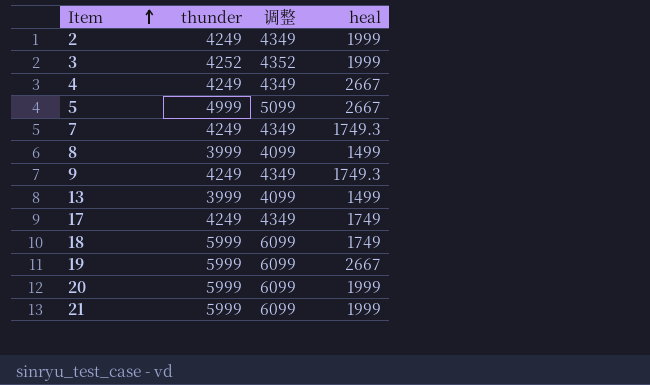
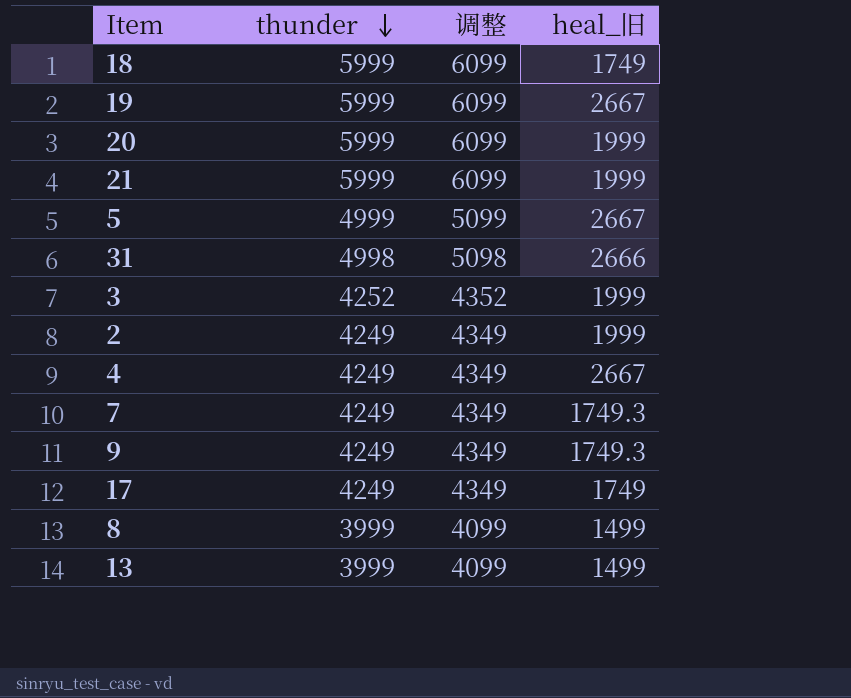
row order: Item ascending -> thunder descending
column name: heal -> heal_旧
row 31: none -> 4998 | 5098 | 2666

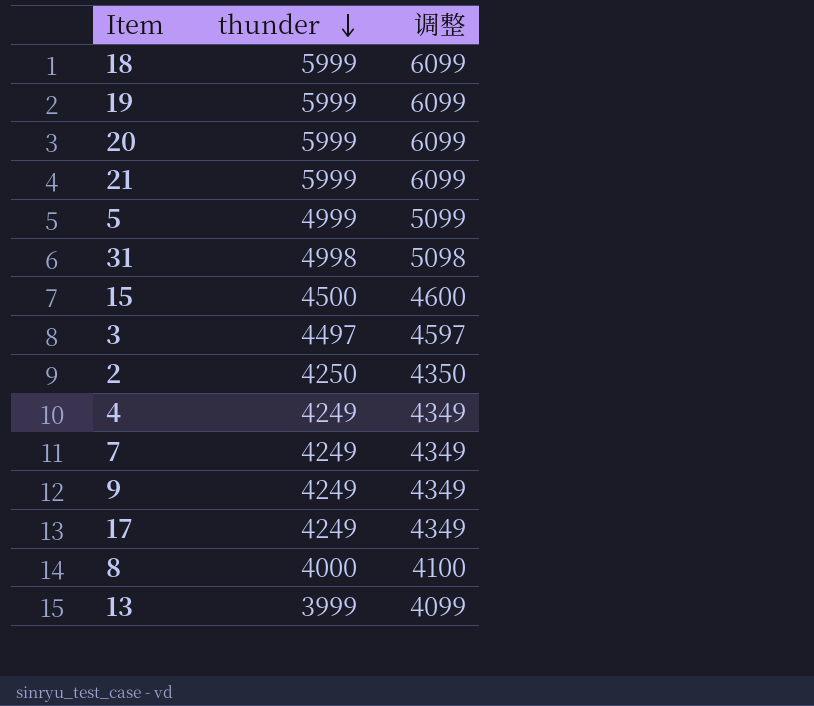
column heal_旧 | position: 4 -> none
row 15: none -> 4500 | 4600
3 | thunder: 4252 -> 4497
3 | 调整: 4352 -> 4597
2 | thunder: 4249 -> 4250
2 | 调整: 4349 -> 4350
8 | thunder: 3999 -> 4000
8 | 调整: 4099 -> 4100

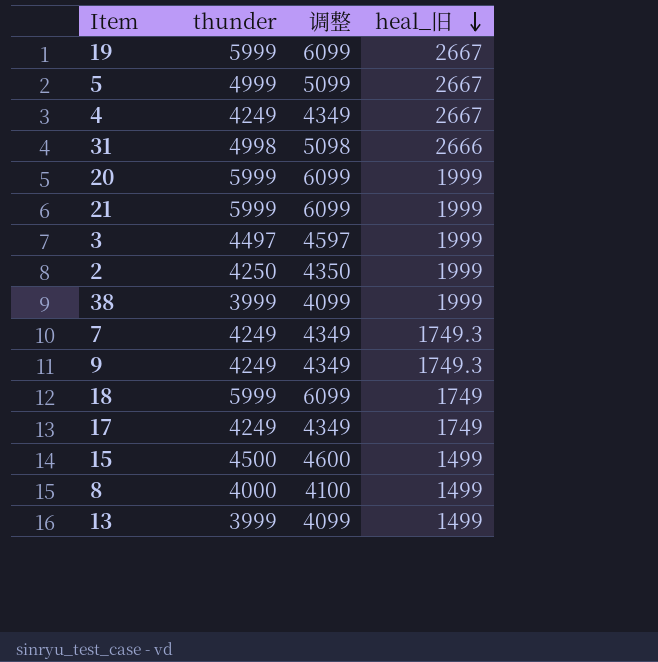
row order: thunder descending -> heal_旧 descending
column heal_旧 | position: none -> 4
row 38: none -> 3999 | 4099 | 1999

